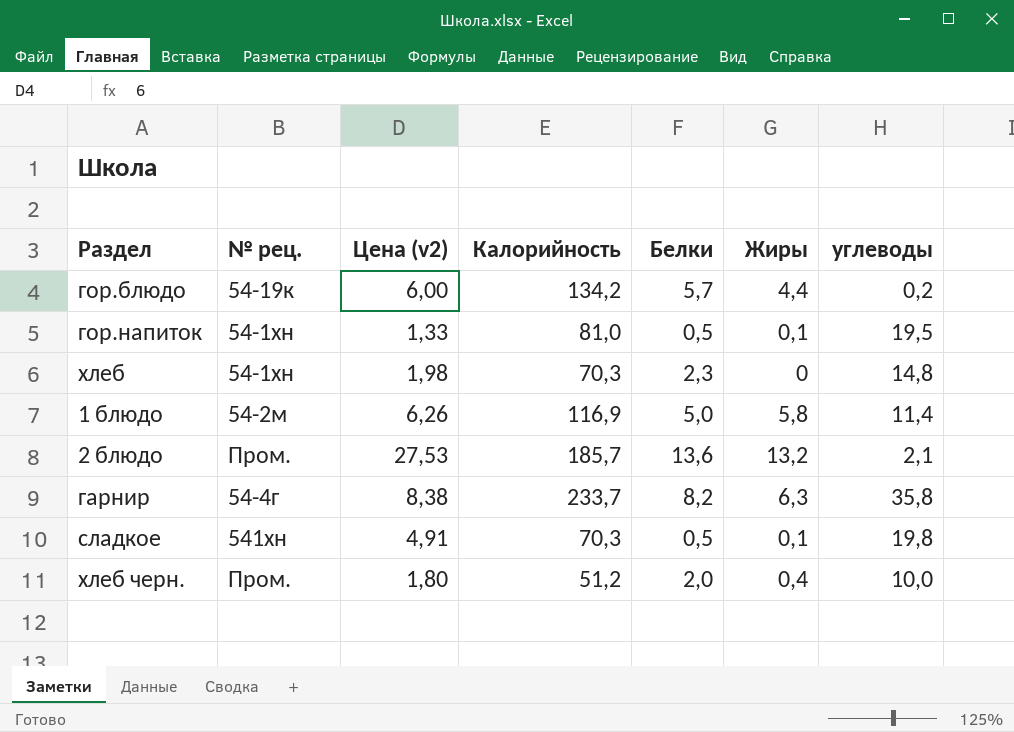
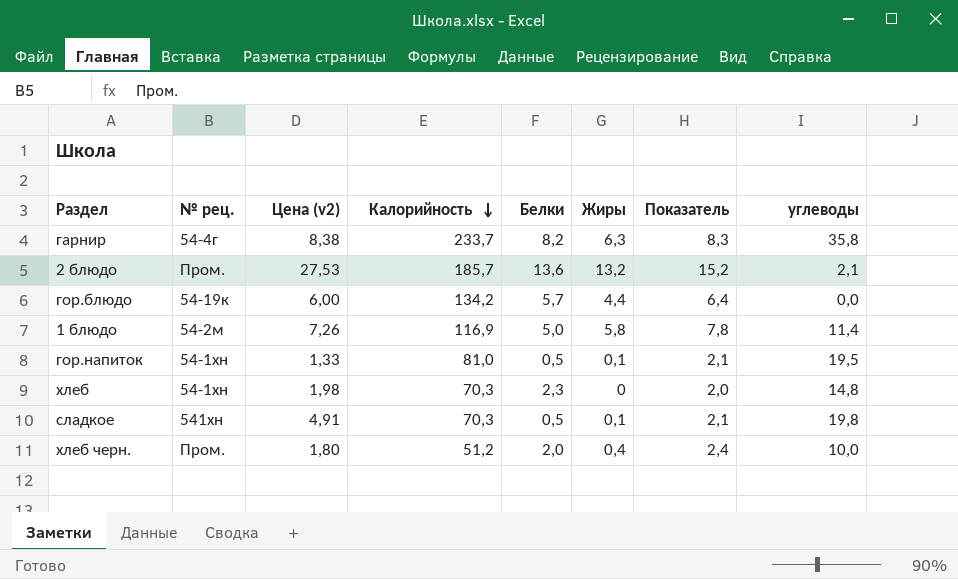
row order: none -> Калорийность descending
column Показатель | formula: none -> [Жиры] + 2
гор.блюдо | углеводы: 0,2 -> 0,0
1 блюдо | Цена (v2): 6,26 -> 7,26

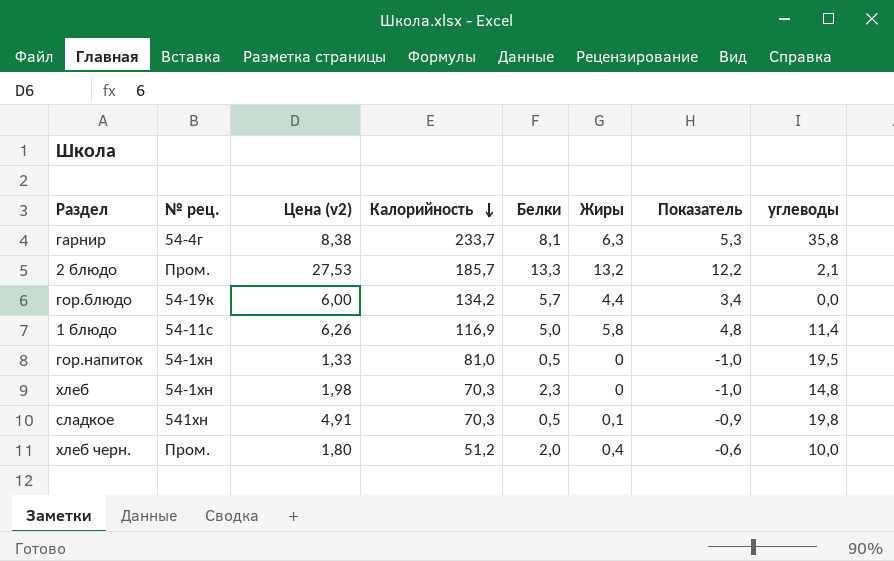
column Показатель | formula: [Жиры] + 2 -> [Жиры] - 1
гарнир | Белки: 8,2 -> 8,1
2 блюдо | Белки: 13,6 -> 13,3
1 блюдо | № рец.: 54-2м -> 54-11с
1 блюдо | Цена (v2): 7,26 -> 6,26
гор.напиток | Жиры: 0,1 -> 0

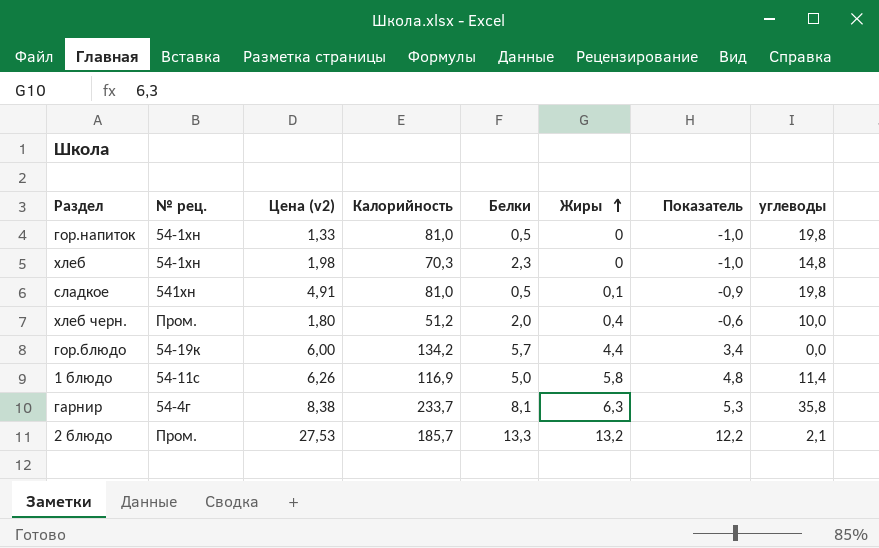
row order: Калорийность descending -> Жиры ascending
гор.напиток | углеводы: 19,5 -> 19,8
сладкое | Калорийность: 70,3 -> 81,0

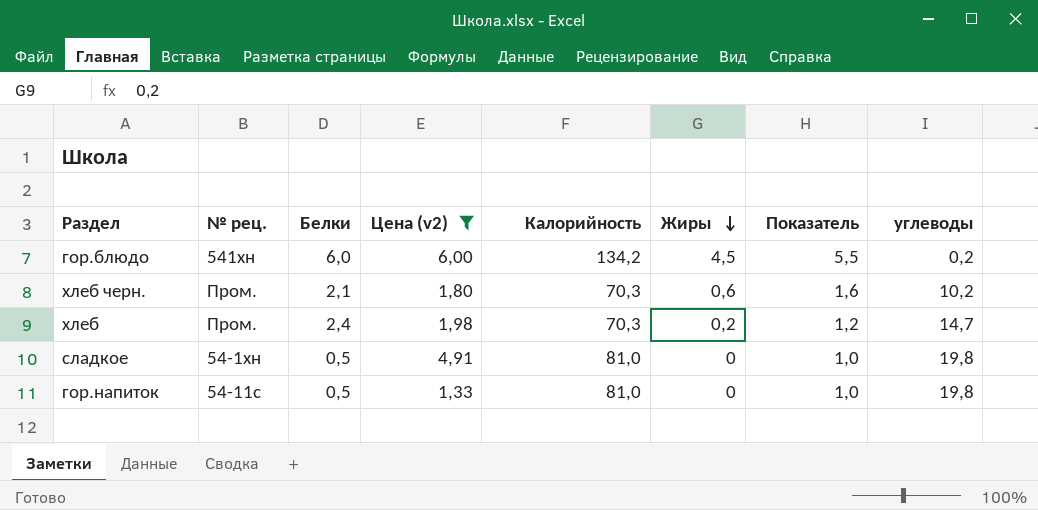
filter: none -> Цена (v2) <= 6,00
row order: Жиры ascending -> Жиры descending
column Белки | position: 5 -> 3
column Показатель | formula: [Жиры] - 1 -> [Жиры] + 1
гор.блюдо | № рец.: 54-19к -> 541хн
гор.блюдо | Белки: 5,7 -> 6,0
гор.блюдо | Жиры: 4,4 -> 4,5
гор.блюдо | углеводы: 0,0 -> 0,2
хлеб черн. | Белки: 2,0 -> 2,1
хлеб черн. | Калорийность: 51,2 -> 70,3
хлеб черн. | Жиры: 0,4 -> 0,6
хлеб черн. | углеводы: 10,0 -> 10,2
хлеб | № рец.: 54-1хн -> Пром.
хлеб | Белки: 2,3 -> 2,4
хлеб | Жиры: 0 -> 0,2
хлеб | углеводы: 14,8 -> 14,7
сладкое | № рец.: 541хн -> 54-1хн
сладкое | Жиры: 0,1 -> 0
гор.напиток | № рец.: 54-1хн -> 54-11с

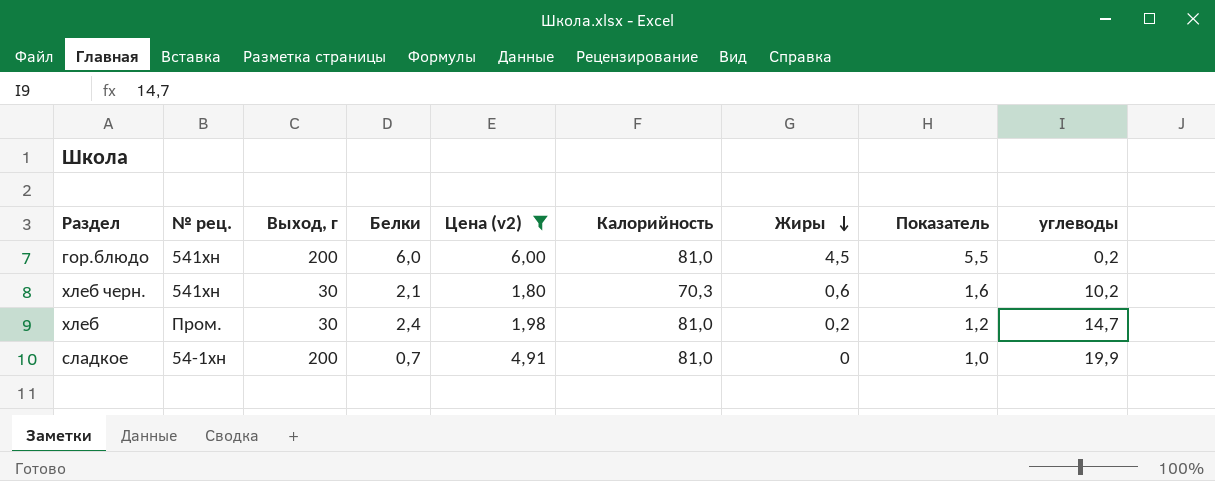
column Выход, г | position: none -> 3
row гор.напиток: 54-11с | 0,5 | 1,33 | 81,0 | 0 | 1,0 | 19,8 -> none
гор.блюдо | Калорийность: 134,2 -> 81,0
хлеб черн. | № рец.: Пром. -> 541хн
хлеб | Калорийность: 70,3 -> 81,0
сладкое | Белки: 0,5 -> 0,7
сладкое | углеводы: 19,8 -> 19,9

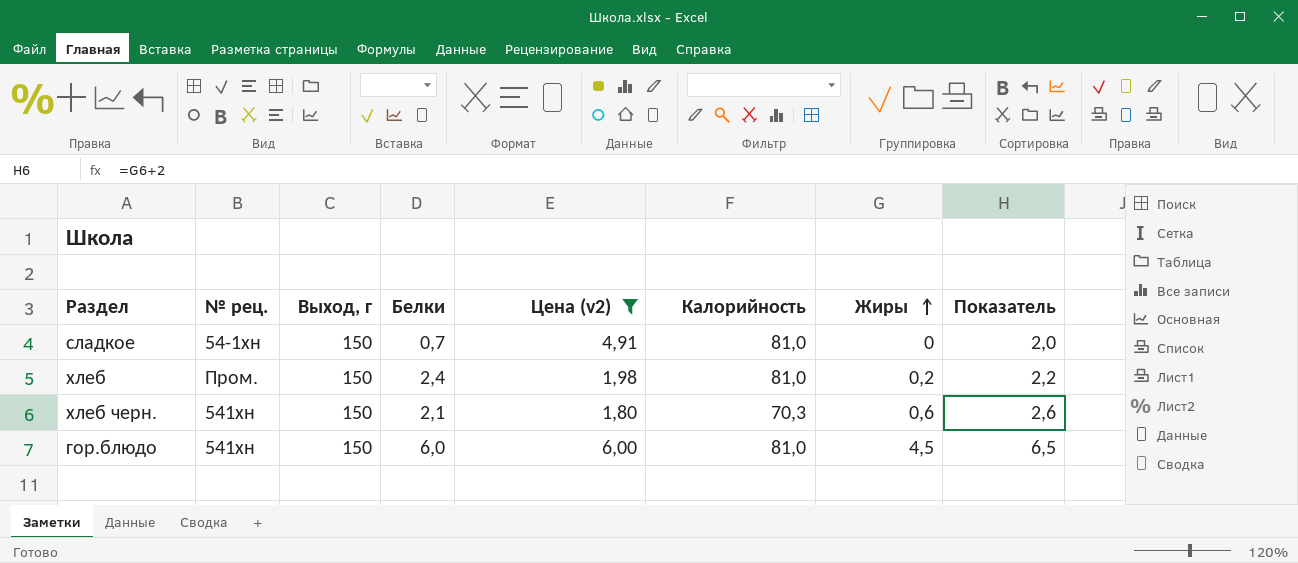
row order: Жиры descending -> Жиры ascending
column углеводы | position: 9 -> none
column Показатель | formula: [Жиры] + 1 -> [Жиры] + 2
сладкое | Выход, г: 200 -> 150
хлеб | Выход, г: 30 -> 150
хлеб черн. | Выход, г: 30 -> 150
гор.блюдо | Выход, г: 200 -> 150

